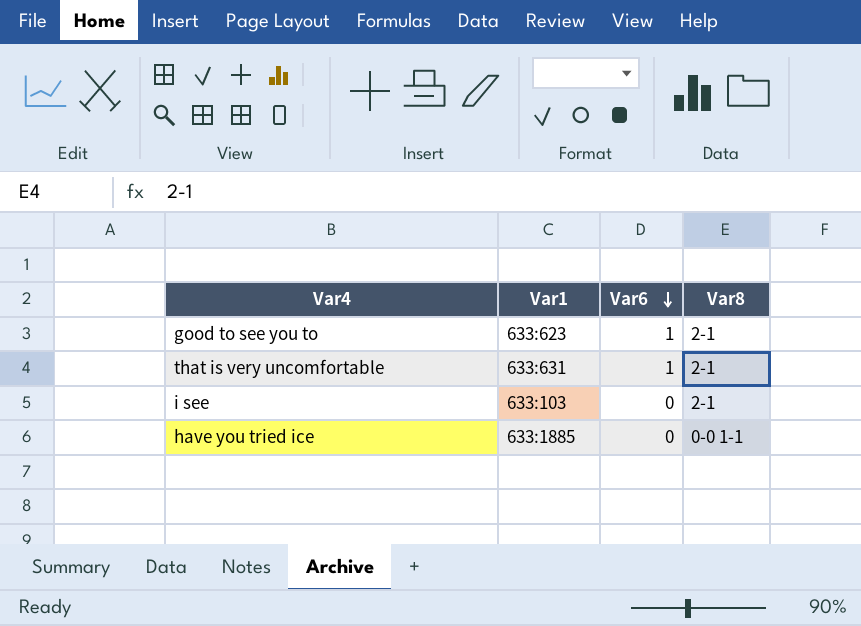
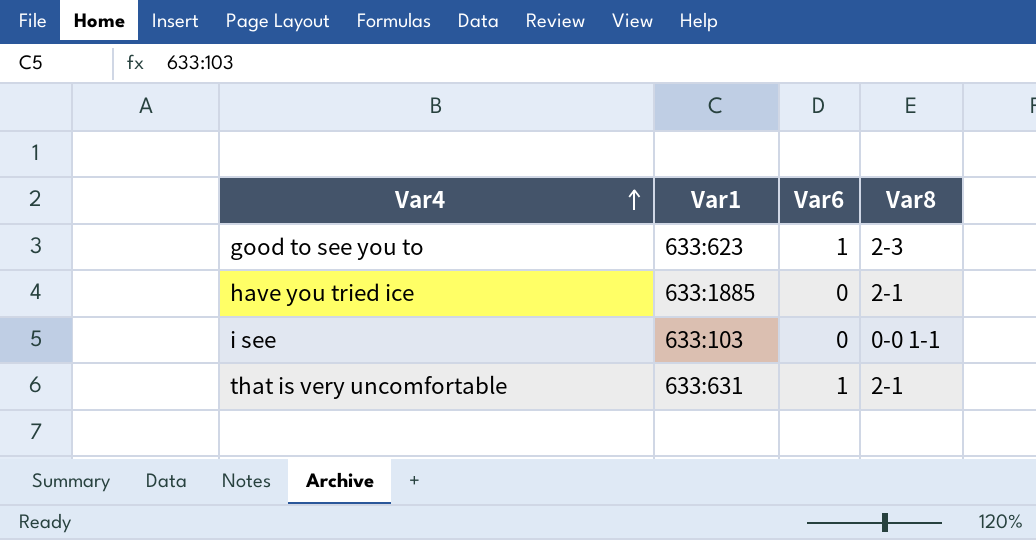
row order: Var6 descending -> Var4 ascending
good to see you to | Var8: 2-1 -> 2-3
have you tried ice | Var8: 0-0 1-1 -> 2-1
i see | Var8: 2-1 -> 0-0 1-1

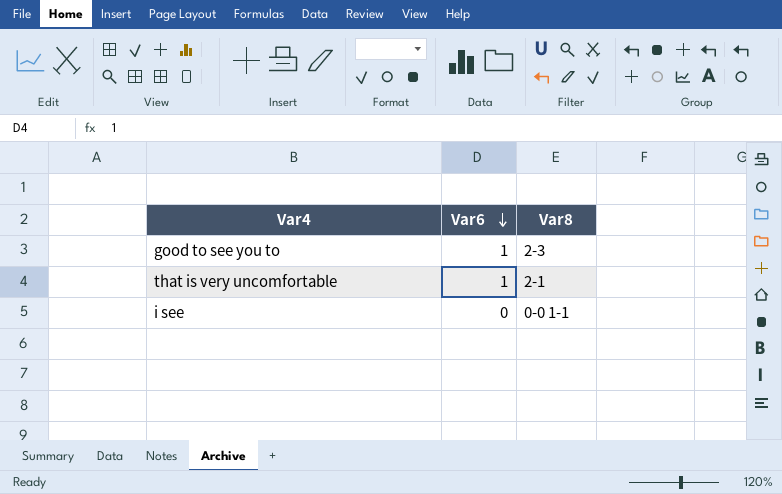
row order: Var4 ascending -> Var6 descending
column Var1 | position: 2 -> none
row have you tried ice: 633:1885 | 0 | 2-1 -> none

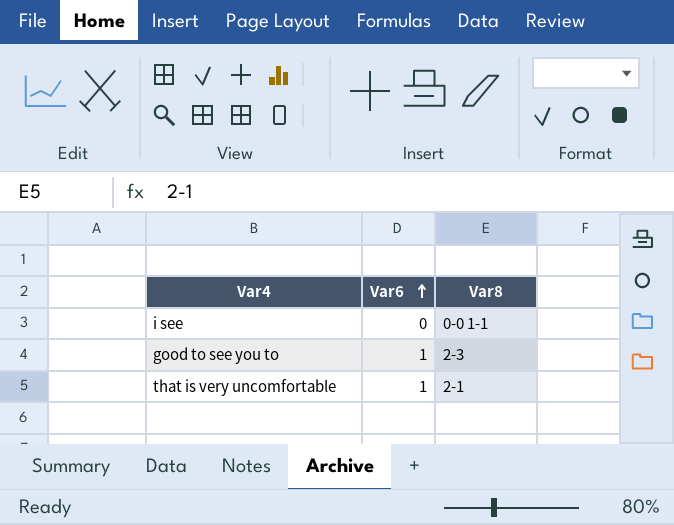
row order: Var6 descending -> Var6 ascending

